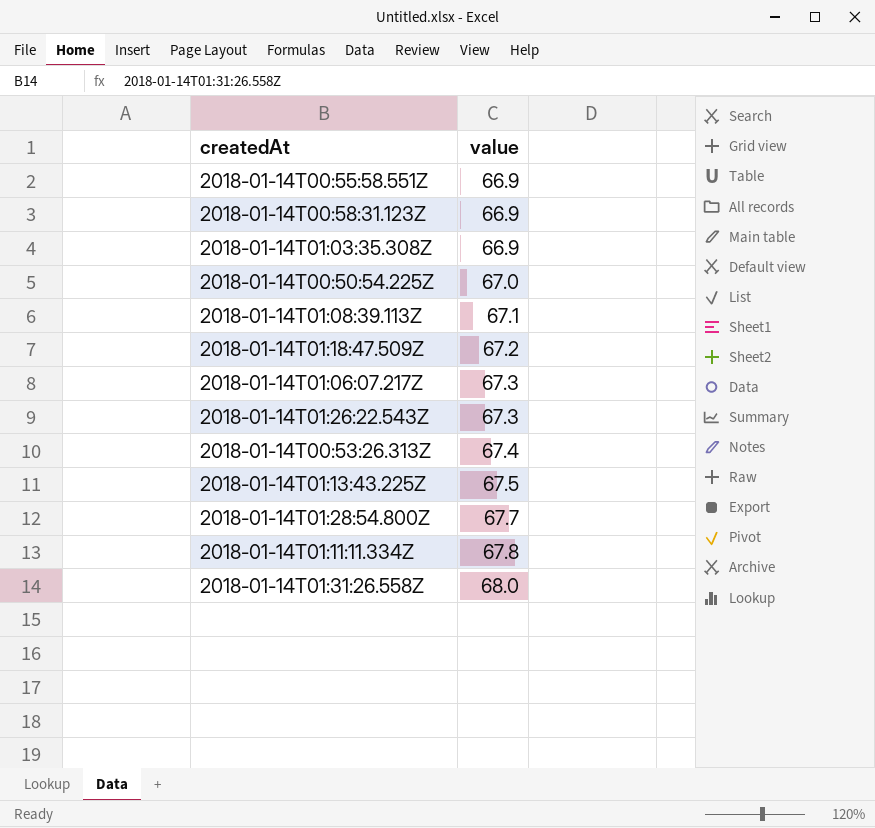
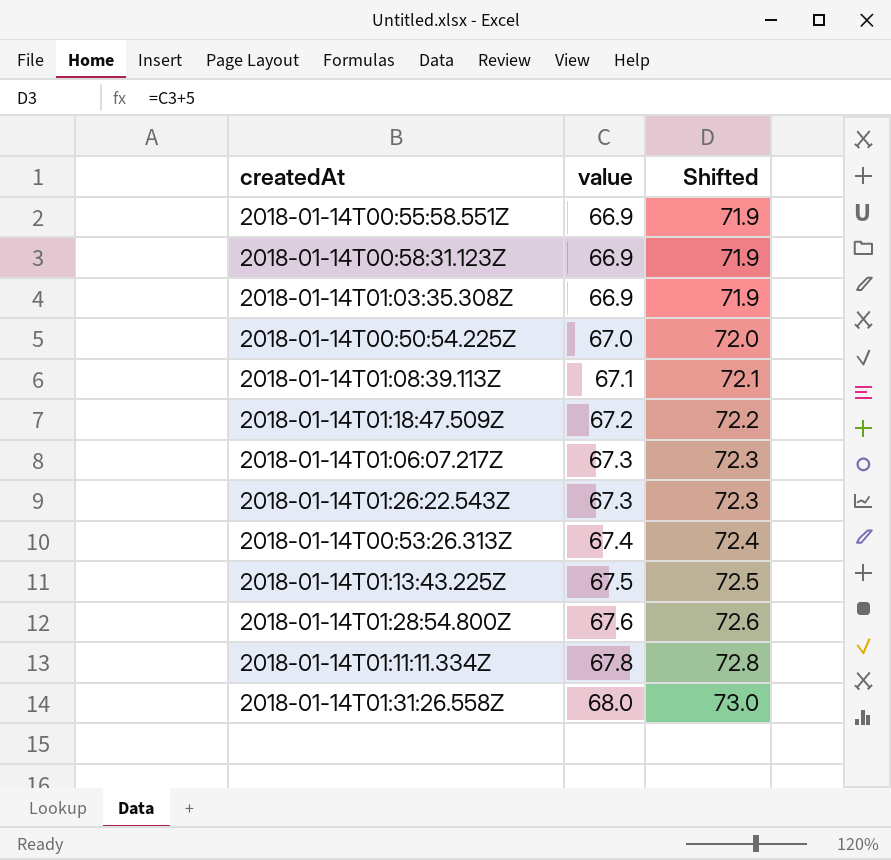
column Shifted | formula: none -> [value] + 5
2018-01-14T01:28:54.800Z | value: 67.7 -> 67.6

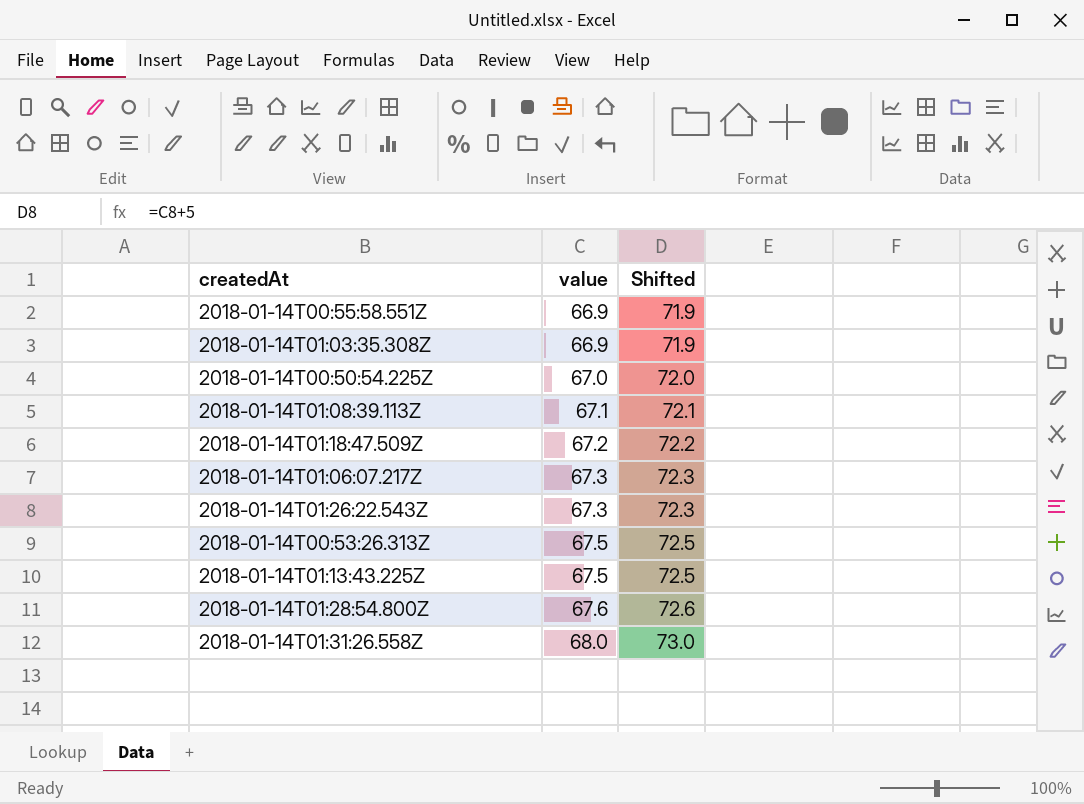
row 2018-01-14T00:58:31.123Z: 66.9 | 71.9 -> none
row 2018-01-14T01:11:11.334Z: 67.8 | 72.8 -> none
2018-01-14T00:53:26.313Z | value: 67.4 -> 67.5
2018-01-14T00:53:26.313Z | Shifted: 72.4 -> 72.5

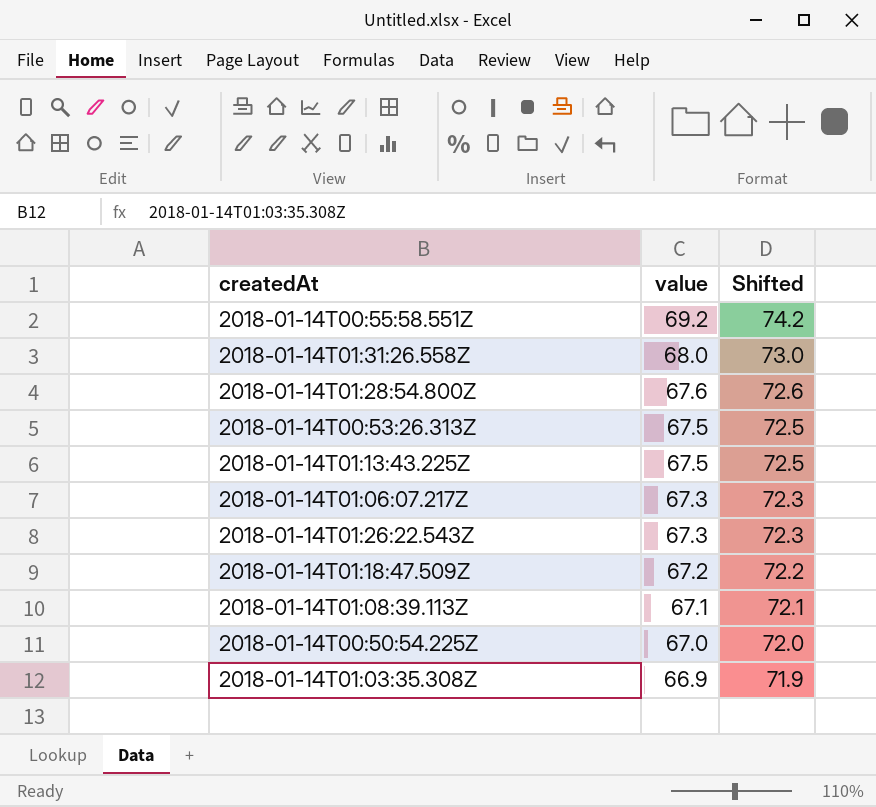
row order: value ascending -> value descending
2018-01-14T00:55:58.551Z | value: 66.9 -> 69.2
2018-01-14T00:55:58.551Z | Shifted: 71.9 -> 74.2

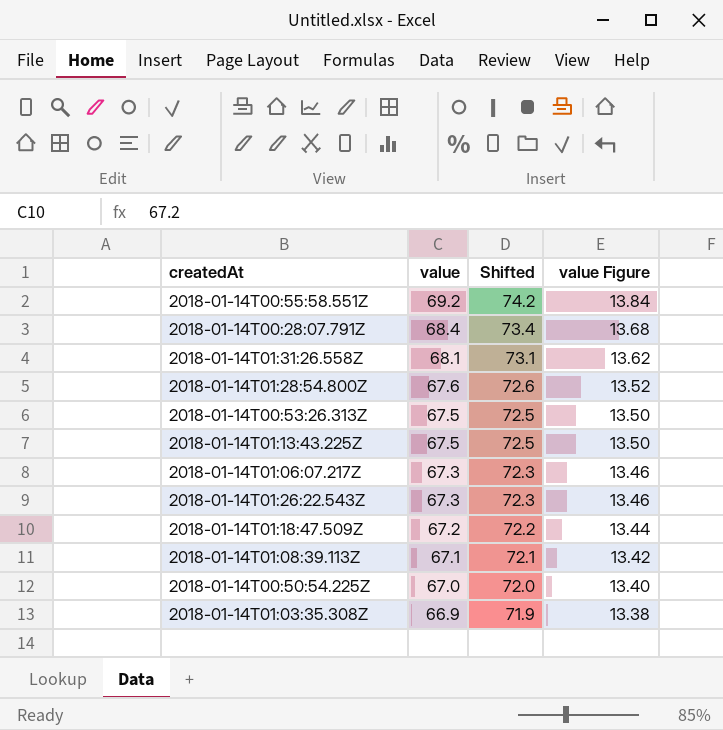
column value Figure | formula: none -> [value] * 0.2
row 2018-01-14T00:28:07.791Z: none -> 68.4 | 73.4 | 13.68
2018-01-14T01:31:26.558Z | value: 68.0 -> 68.1
2018-01-14T01:31:26.558Z | Shifted: 73.0 -> 73.1

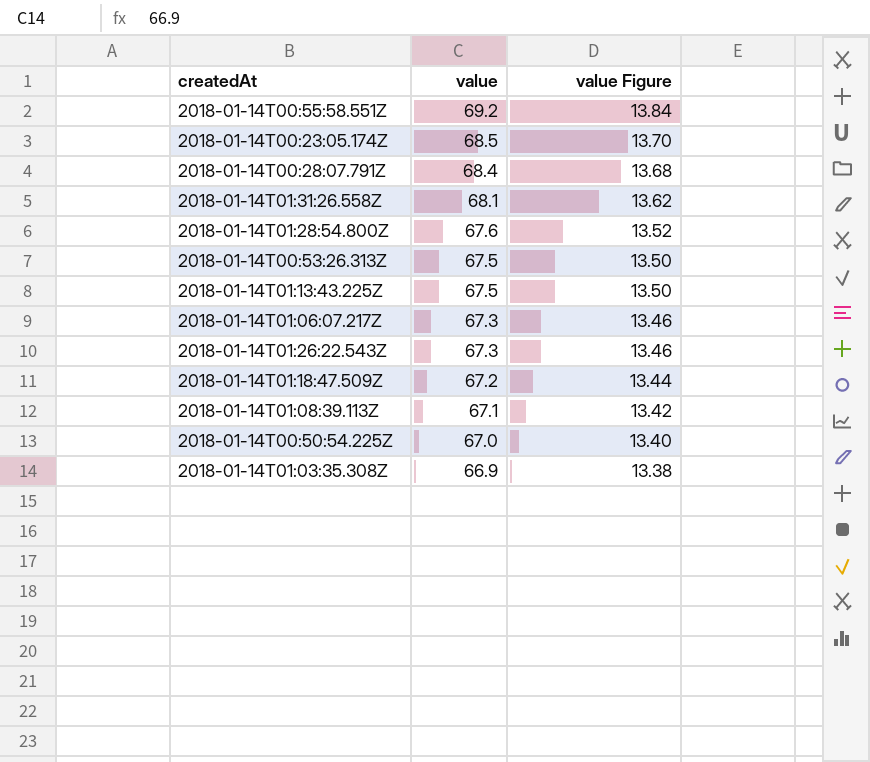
column Shifted | formula: [value] + 5 -> none
row 2018-01-14T00:23:05.174Z: none -> 68.5 | 13.70

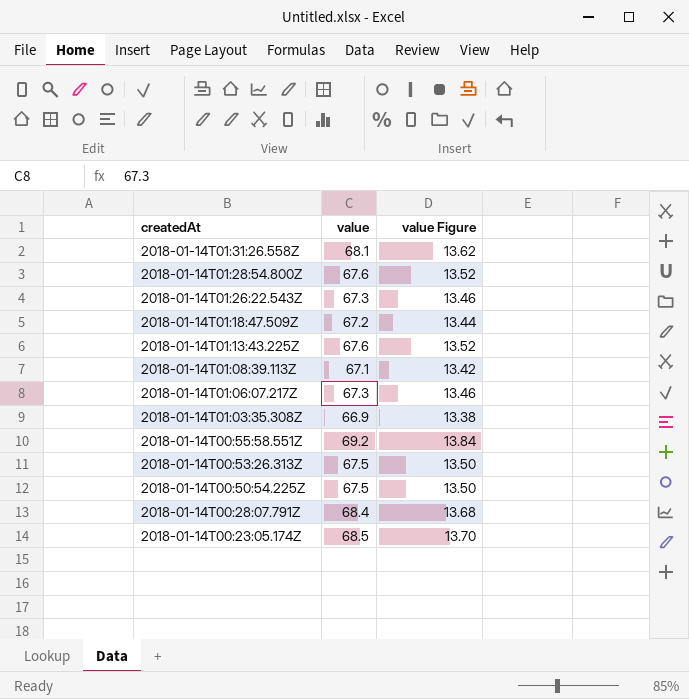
row order: value descending -> createdAt descending
2018-01-14T01:13:43.225Z | value: 67.5 -> 67.6
2018-01-14T01:13:43.225Z | value Figure: 13.50 -> 13.52
2018-01-14T00:50:54.225Z | value: 67.0 -> 67.5
2018-01-14T00:50:54.225Z | value Figure: 13.40 -> 13.50

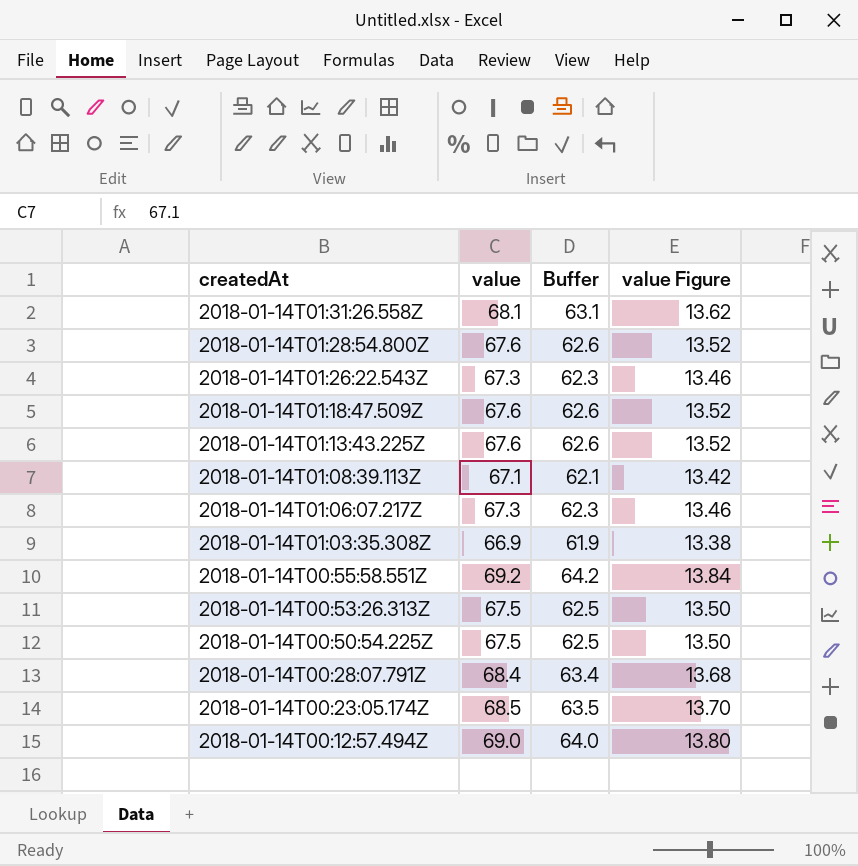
column Buffer | formula: none -> [value] - 5
2018-01-14T01:18:47.509Z | value: 67.2 -> 67.6
2018-01-14T01:18:47.509Z | value Figure: 13.44 -> 13.52
row 2018-01-14T00:12:57.494Z: none -> 69.0 | 64.0 | 13.80

